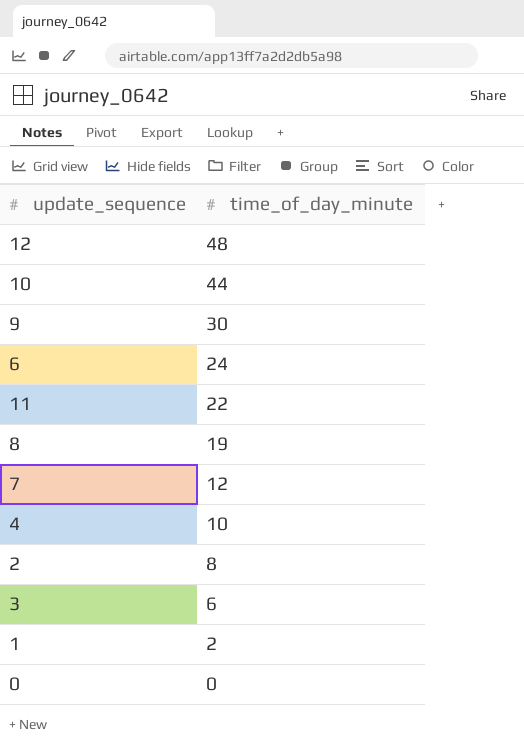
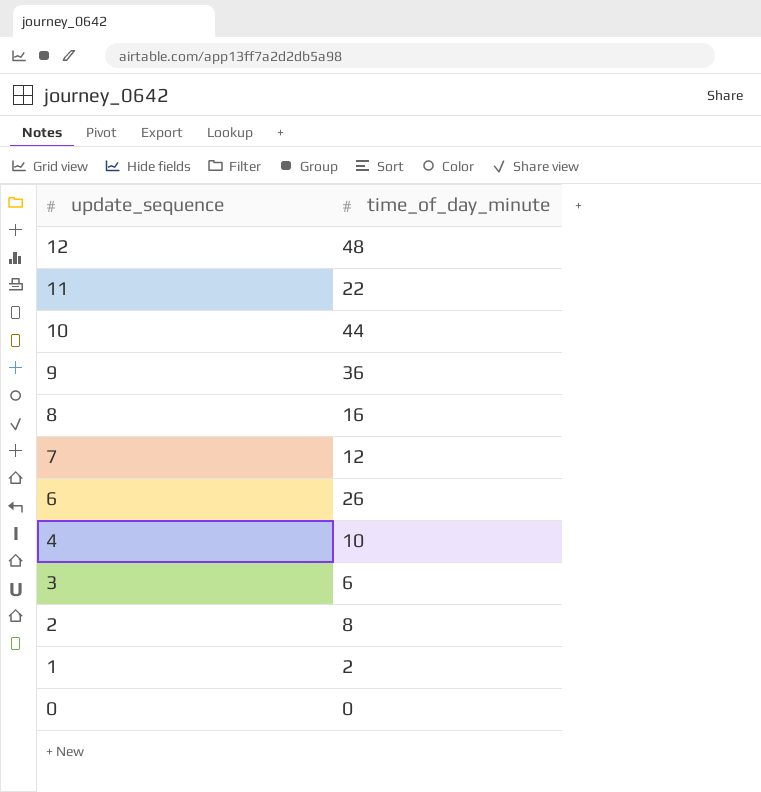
row order: time_of_day_minute descending -> update_sequence descending
9 | time_of_day_minute: 30 -> 36
8 | time_of_day_minute: 19 -> 16
6 | time_of_day_minute: 24 -> 26

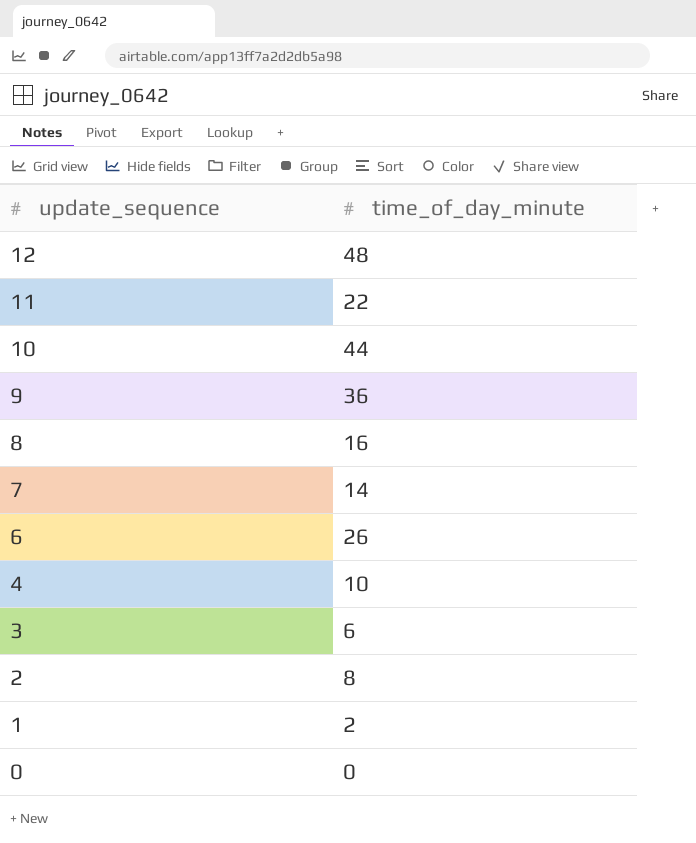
7 | time_of_day_minute: 12 -> 14

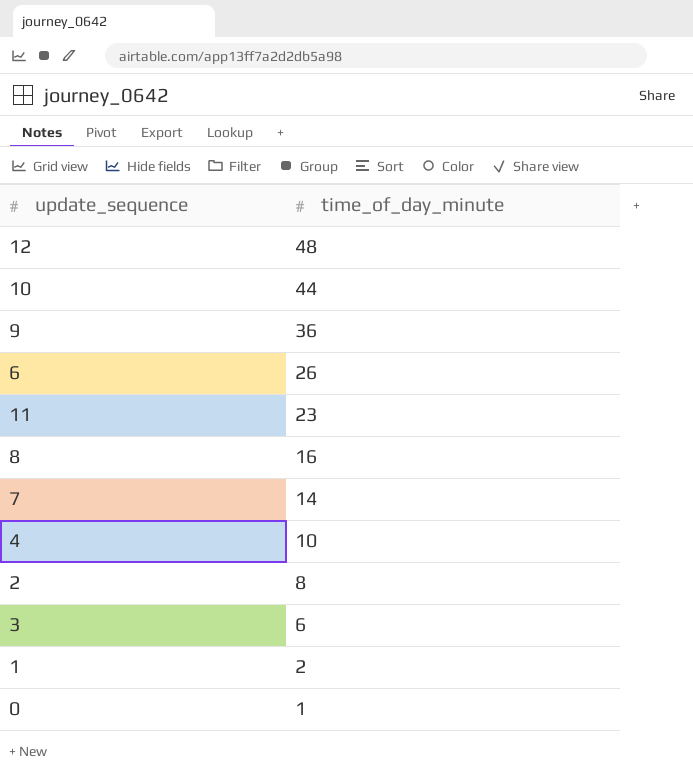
row order: update_sequence descending -> time_of_day_minute descending
11 | time_of_day_minute: 22 -> 23
0 | time_of_day_minute: 0 -> 1

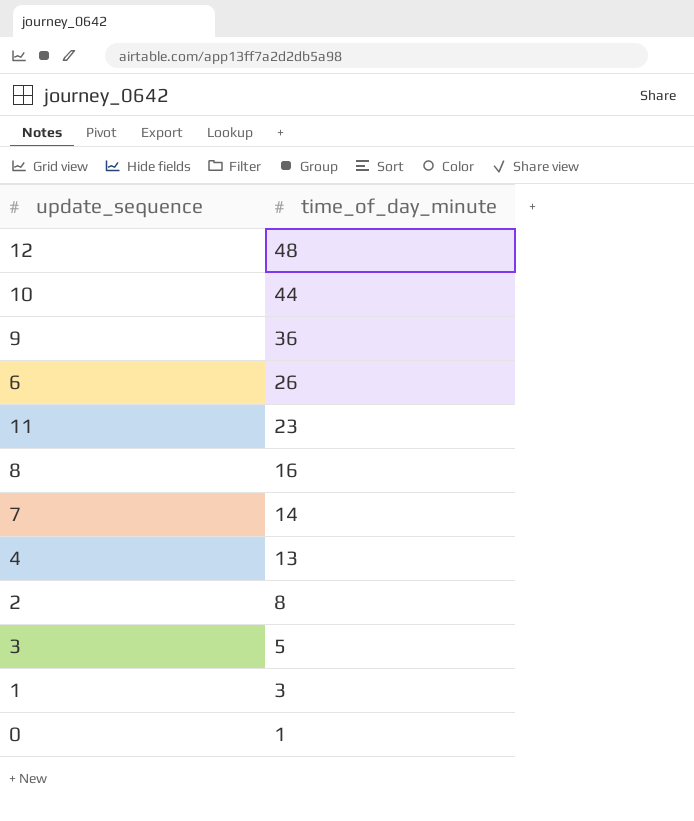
4 | time_of_day_minute: 10 -> 13
3 | time_of_day_minute: 6 -> 5
1 | time_of_day_minute: 2 -> 3

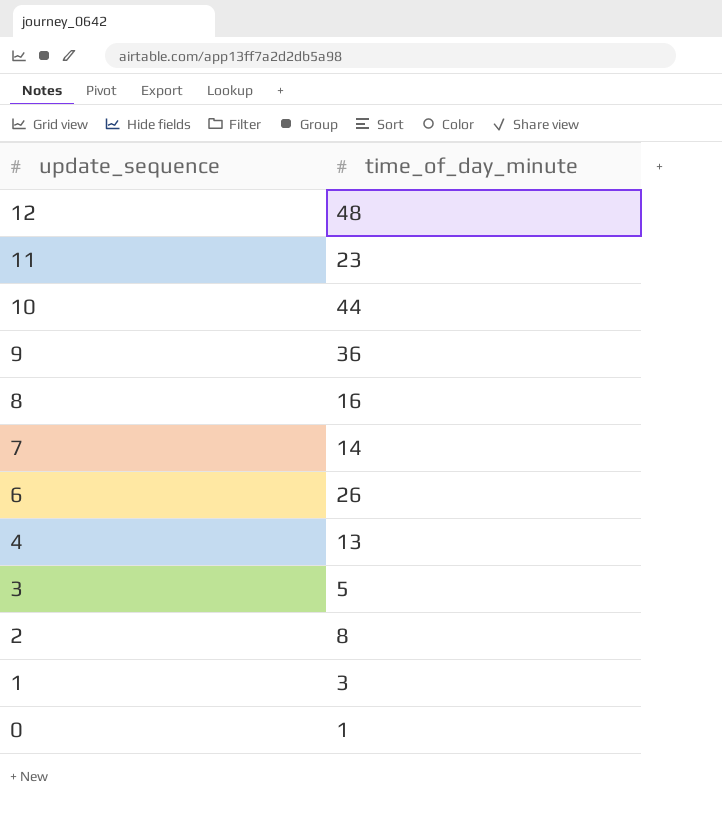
row order: time_of_day_minute descending -> update_sequence descending

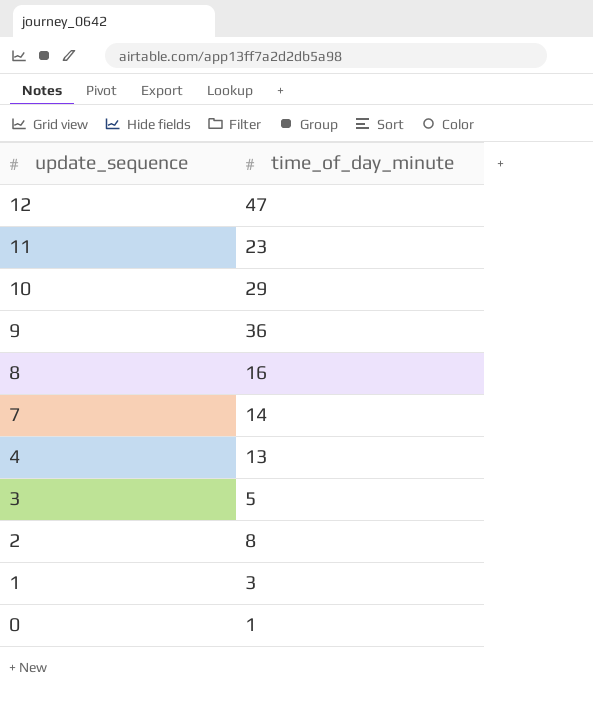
row 6: 26 -> none
12 | time_of_day_minute: 48 -> 47
10 | time_of_day_minute: 44 -> 29

